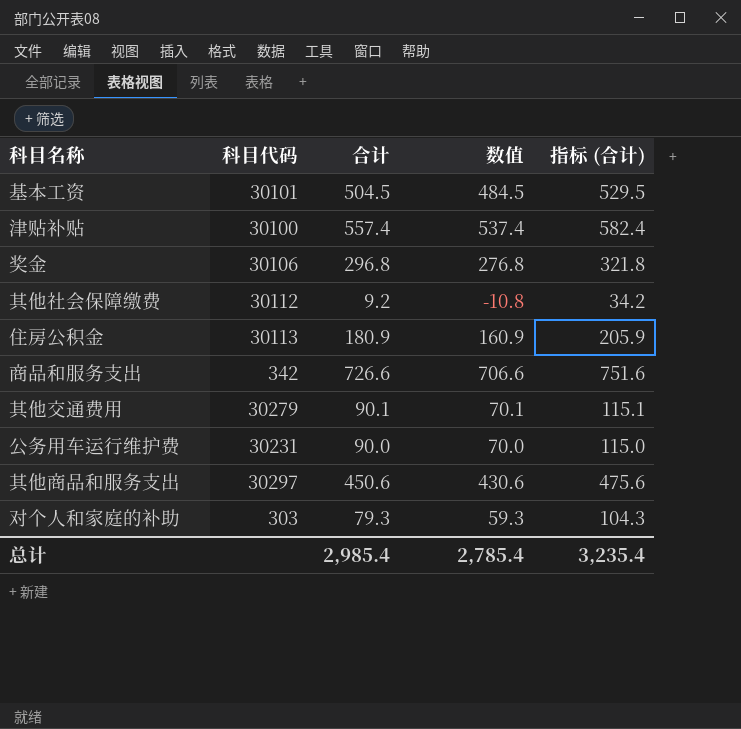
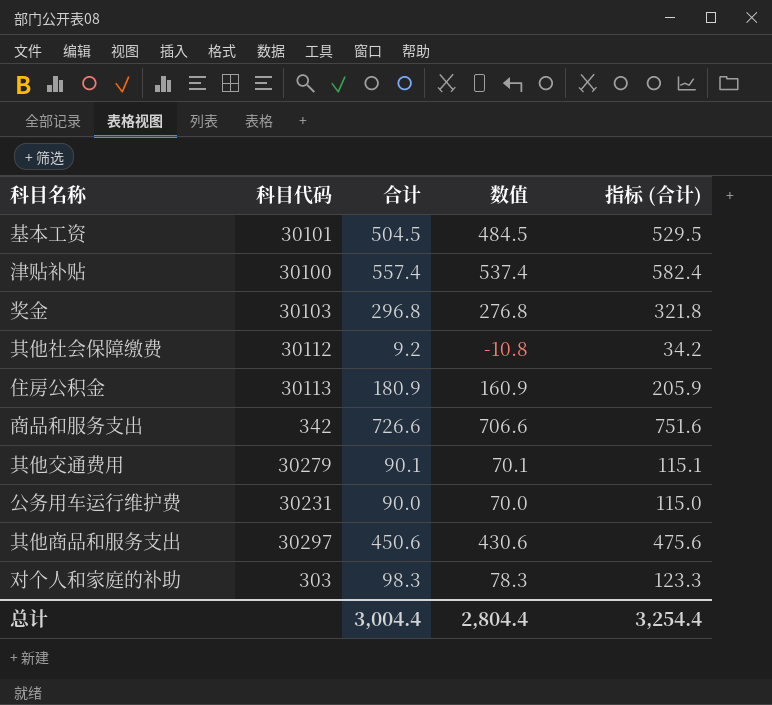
奖金 | 科目代码: 30106 -> 30103
对个人和家庭的补助 | 合计: 79.3 -> 98.3
对个人和家庭的补助 | 数值: 59.3 -> 78.3
对个人和家庭的补助 | 指标 (合计): 104.3 -> 123.3
总计 | 合计: 2,985.4 -> 3,004.4
总计 | 数值: 2,785.4 -> 2,804.4
总计 | 指标 (合计): 3,235.4 -> 3,254.4

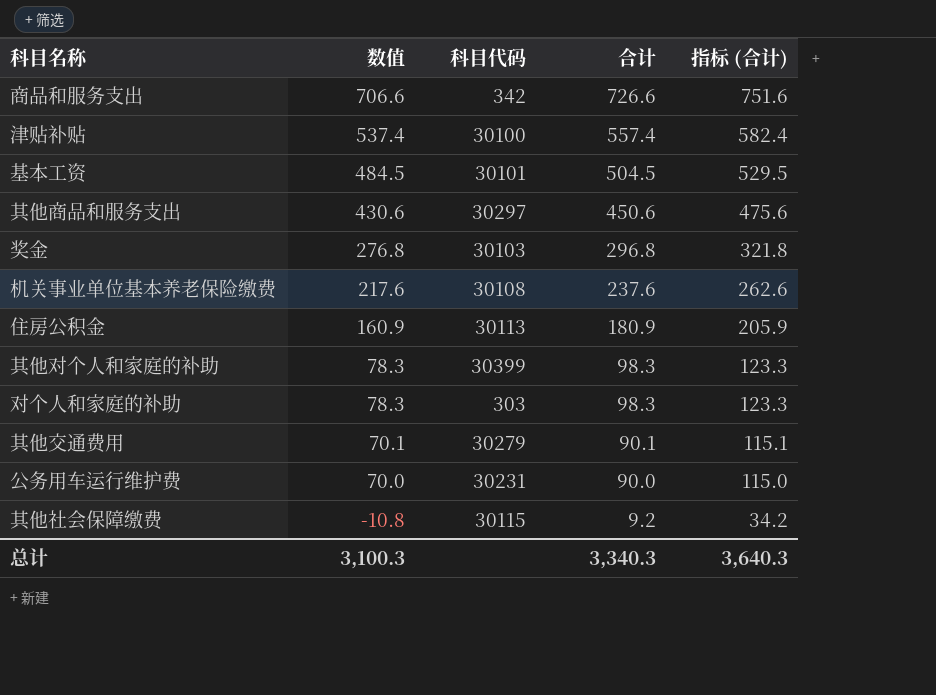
row order: none -> 数值 descending
column 数值 | position: 4 -> 2
row 机关事业单位基本养老保险缴费: none -> 217.6 | 30108 | 237.6 | 262.6
row 其他对个人和家庭的补助: none -> 78.3 | 30399 | 98.3 | 123.3
其他社会保障缴费 | 科目代码: 30112 -> 30115
总计 | 数值: 2,804.4 -> 3,100.3
总计 | 合计: 3,004.4 -> 3,340.3
总计 | 指标 (合计): 3,254.4 -> 3,640.3

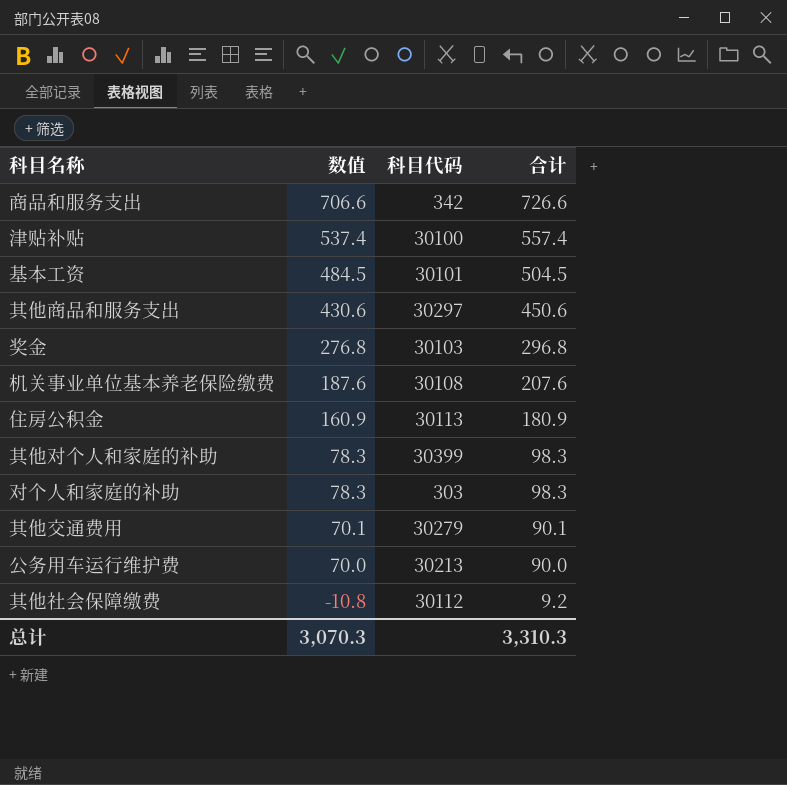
column 指标 (合计) | formula: [合计] + 25 -> none
机关事业单位基本养老保险缴费 | 数值: 217.6 -> 187.6
机关事业单位基本养老保险缴费 | 合计: 237.6 -> 207.6
公务用车运行维护费 | 科目代码: 30231 -> 30213
其他社会保障缴费 | 科目代码: 30115 -> 30112
总计 | 数值: 3,100.3 -> 3,070.3
总计 | 合计: 3,340.3 -> 3,310.3

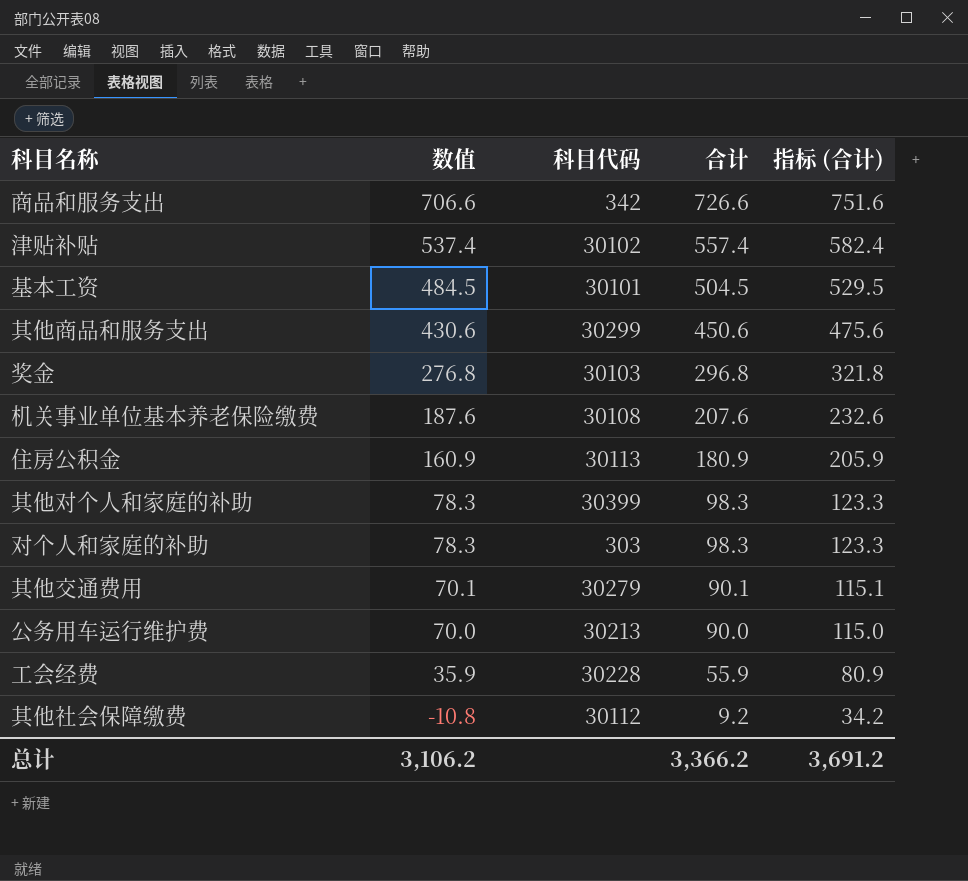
column 指标 (合计) | formula: none -> [合计] + 25
津贴补贴 | 科目代码: 30100 -> 30102
其他商品和服务支出 | 科目代码: 30297 -> 30299
row 工会经费: none -> 35.9 | 30228 | 55.9 | 80.9
总计 | 数值: 3,070.3 -> 3,106.2
总计 | 合计: 3,310.3 -> 3,366.2

